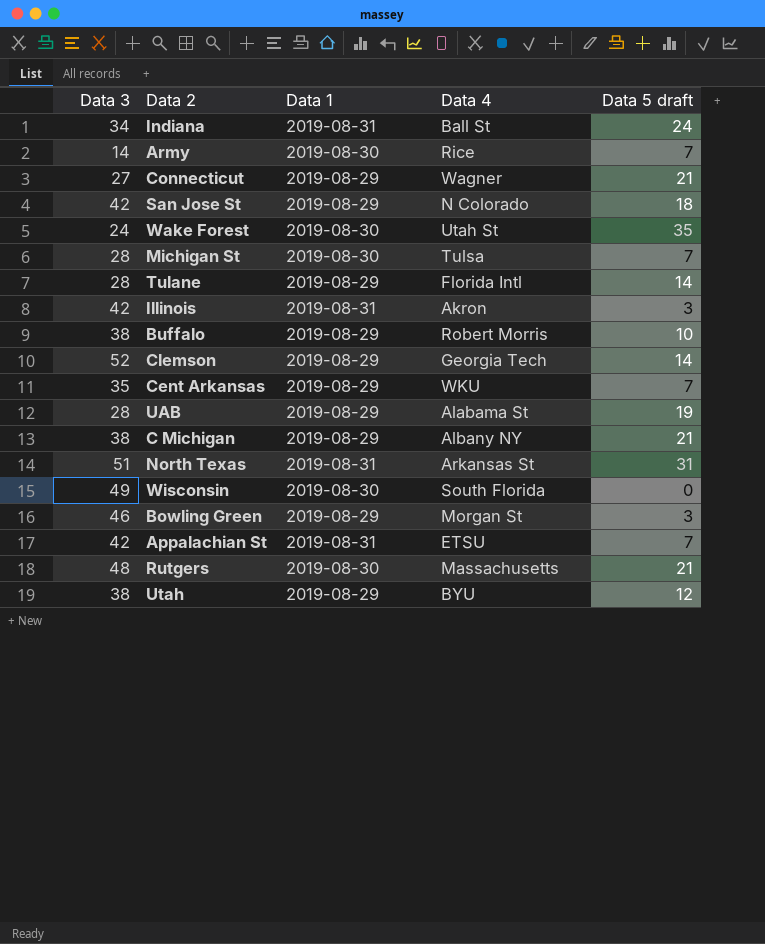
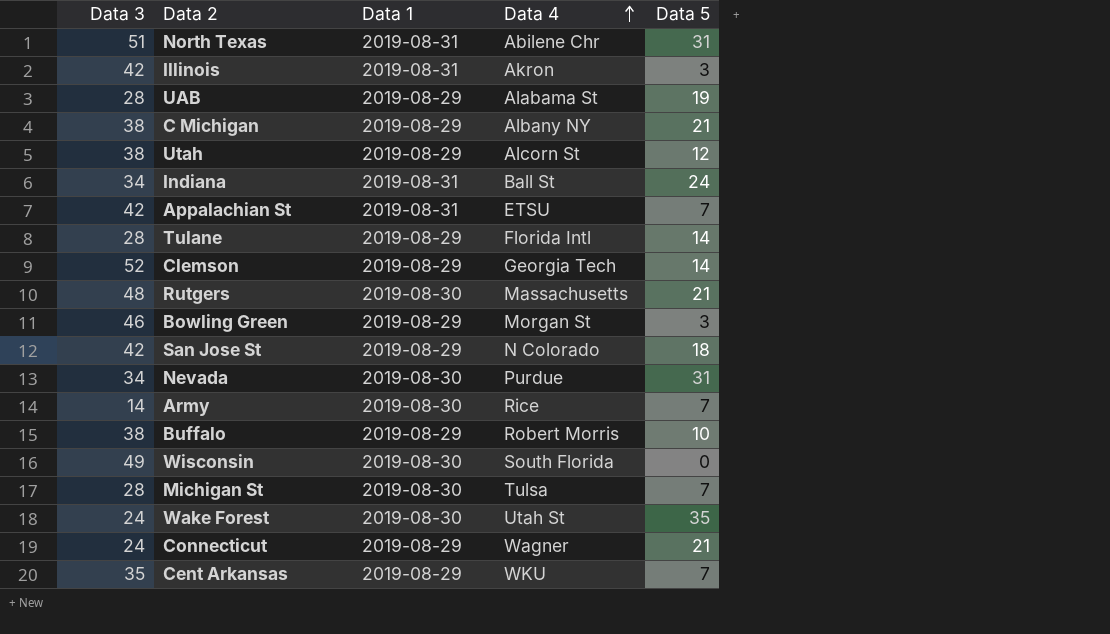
row order: none -> Data 4 ascending
column name: Data 5 draft -> Data 5
North Texas | Data 4: Arkansas St -> Abilene Chr
Utah | Data 4: BYU -> Alcorn St
row Nevada: none -> 34 | 2019-08-30 | Purdue | 31
Connecticut | Data 3: 27 -> 24

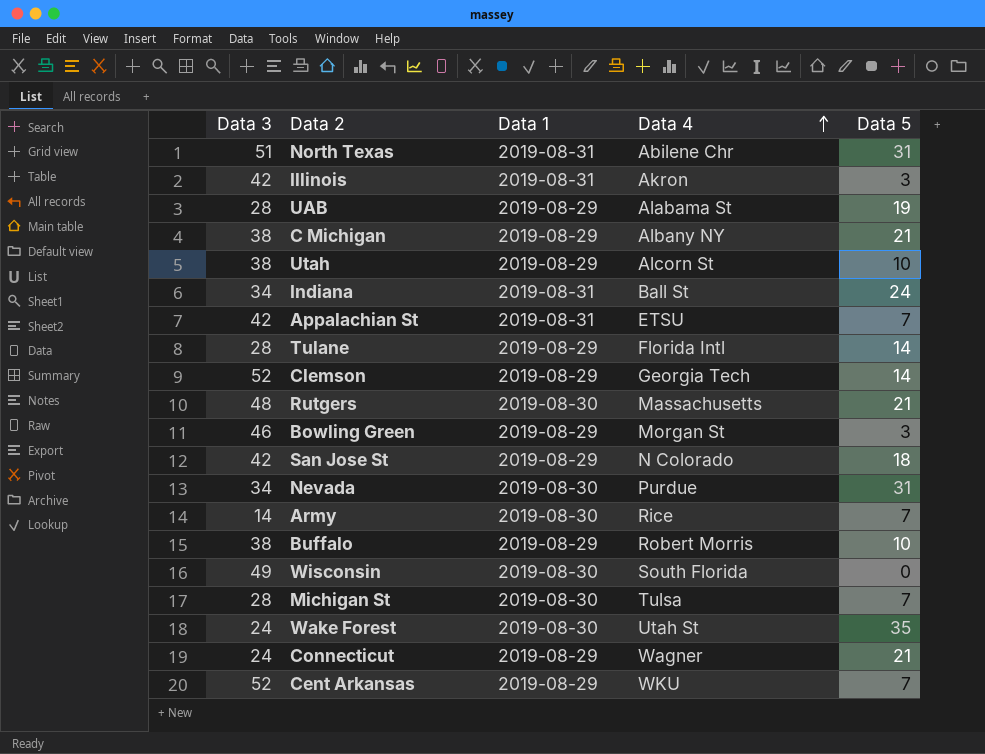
Utah | Data 5: 12 -> 10
Cent Arkansas | Data 3: 35 -> 52

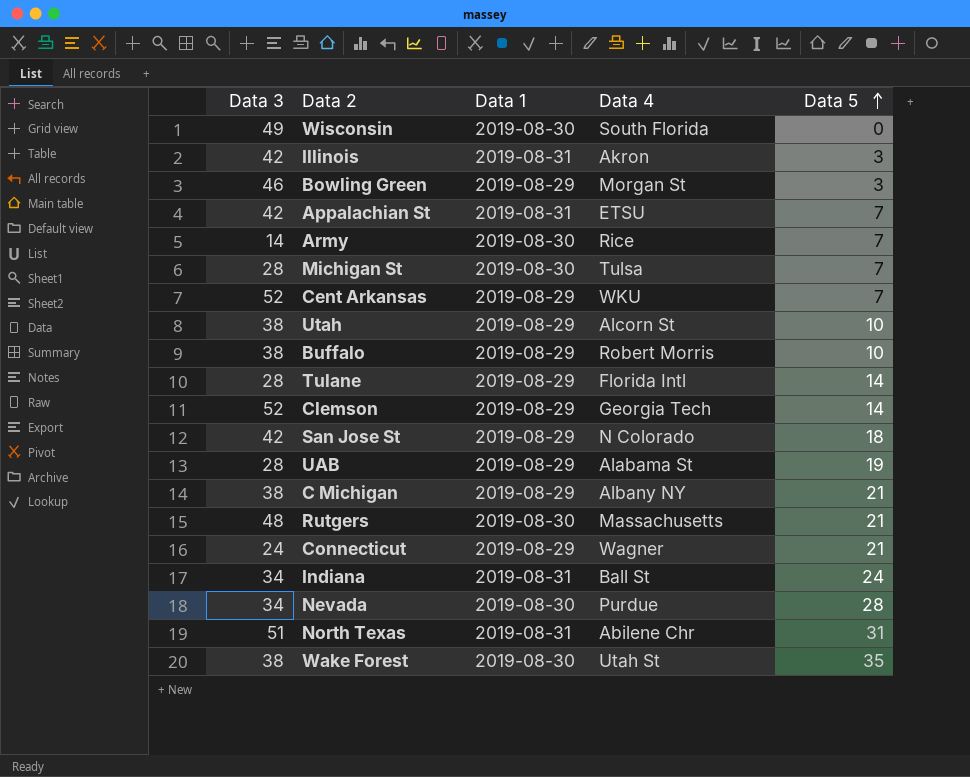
row order: Data 4 ascending -> Data 5 ascending
Nevada | Data 5: 31 -> 28
Wake Forest | Data 3: 24 -> 38

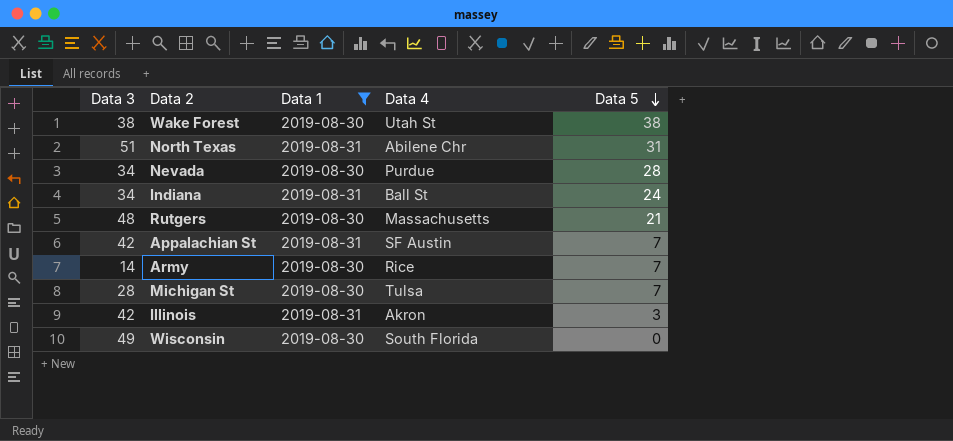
filter: none -> Data 1 != 2019-08-29
row order: Data 5 ascending -> Data 5 descending
Wake Forest | Data 5: 35 -> 38
Appalachian St | Data 4: ETSU -> SF Austin

